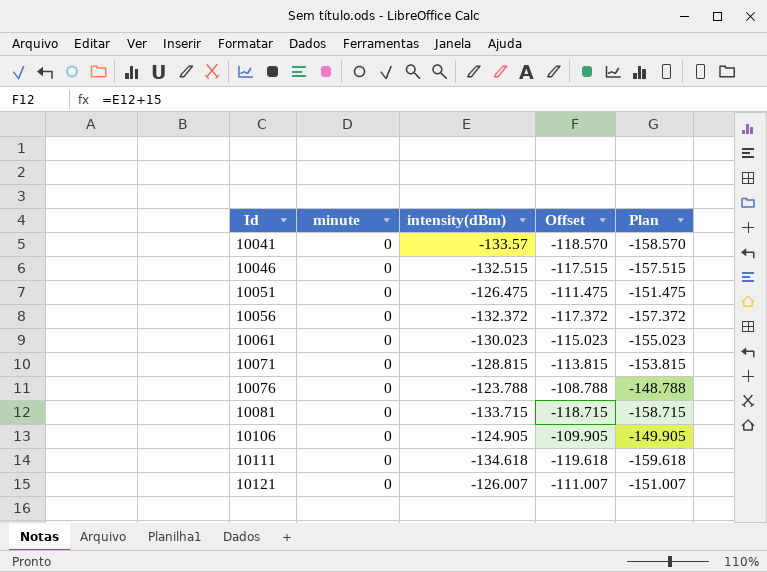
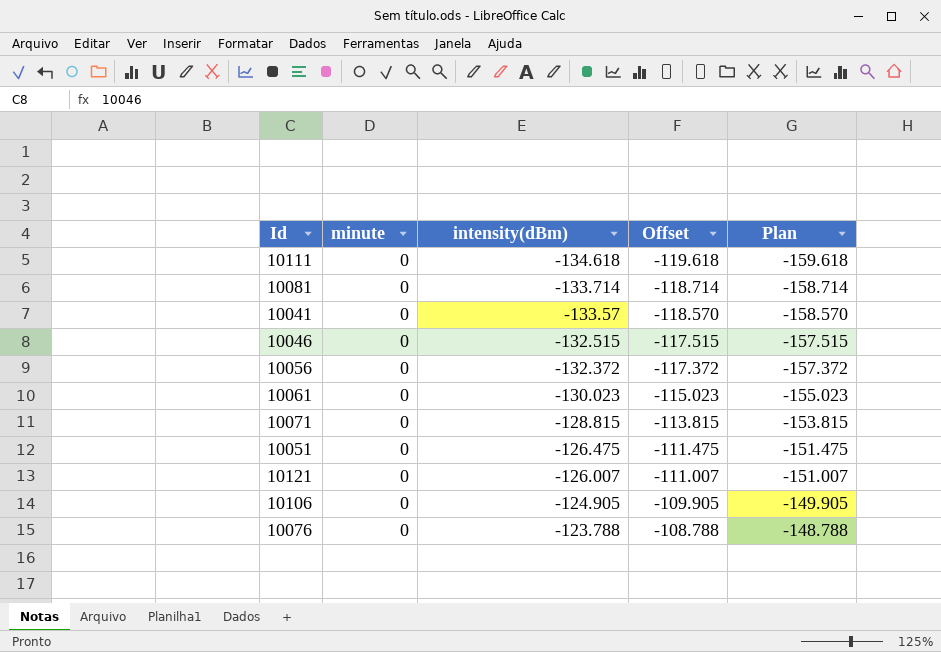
row order: Id ascending -> intensity(dBm) ascending
10081 | intensity(dBm): -133.715 -> -133.714
10081 | Offset: -118.715 -> -118.714
10081 | Plan: -158.715 -> -158.714

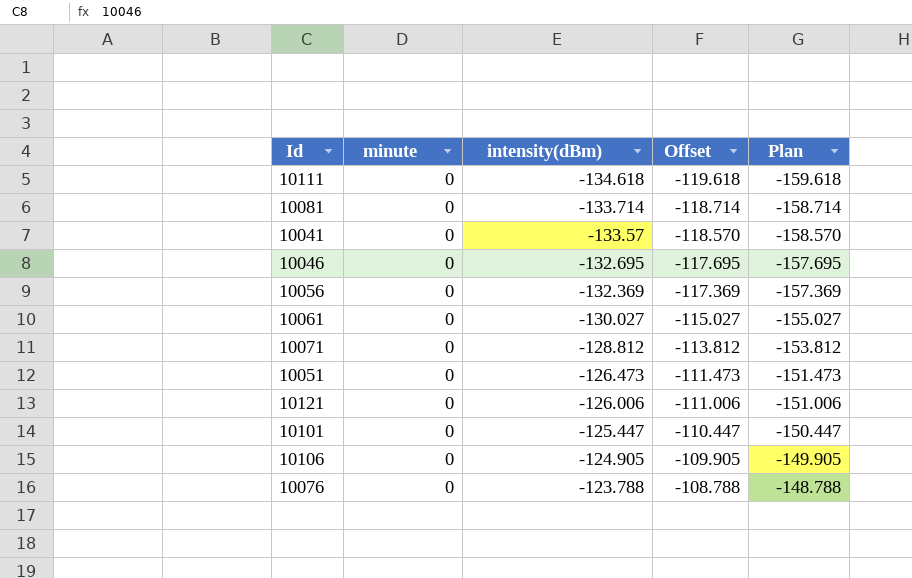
10046 | intensity(dBm): -132.515 -> -132.695
10046 | Offset: -117.515 -> -117.695
10046 | Plan: -157.515 -> -157.695
10056 | intensity(dBm): -132.372 -> -132.369
10056 | Offset: -117.372 -> -117.369
10056 | Plan: -157.372 -> -157.369
10061 | intensity(dBm): -130.023 -> -130.027
10061 | Offset: -115.023 -> -115.027
10061 | Plan: -155.023 -> -155.027
10071 | intensity(dBm): -128.815 -> -128.812
10071 | Offset: -113.815 -> -113.812
10071 | Plan: -153.815 -> -153.812
10051 | intensity(dBm): -126.475 -> -126.473
10051 | Offset: -111.475 -> -111.473
10051 | Plan: -151.475 -> -151.473
10121 | intensity(dBm): -126.007 -> -126.006
10121 | Offset: -111.007 -> -111.006
10121 | Plan: -151.007 -> -151.006
row 10101: none -> 0 | -125.447 | -110.447 | -150.447

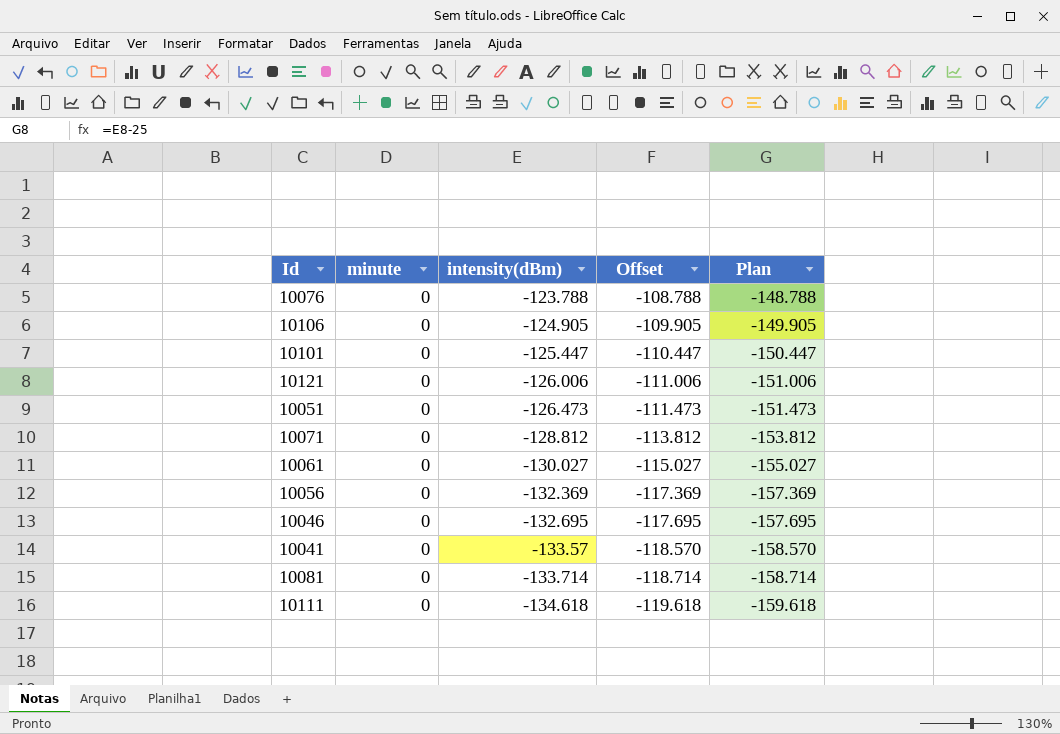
row order: intensity(dBm) ascending -> intensity(dBm) descending

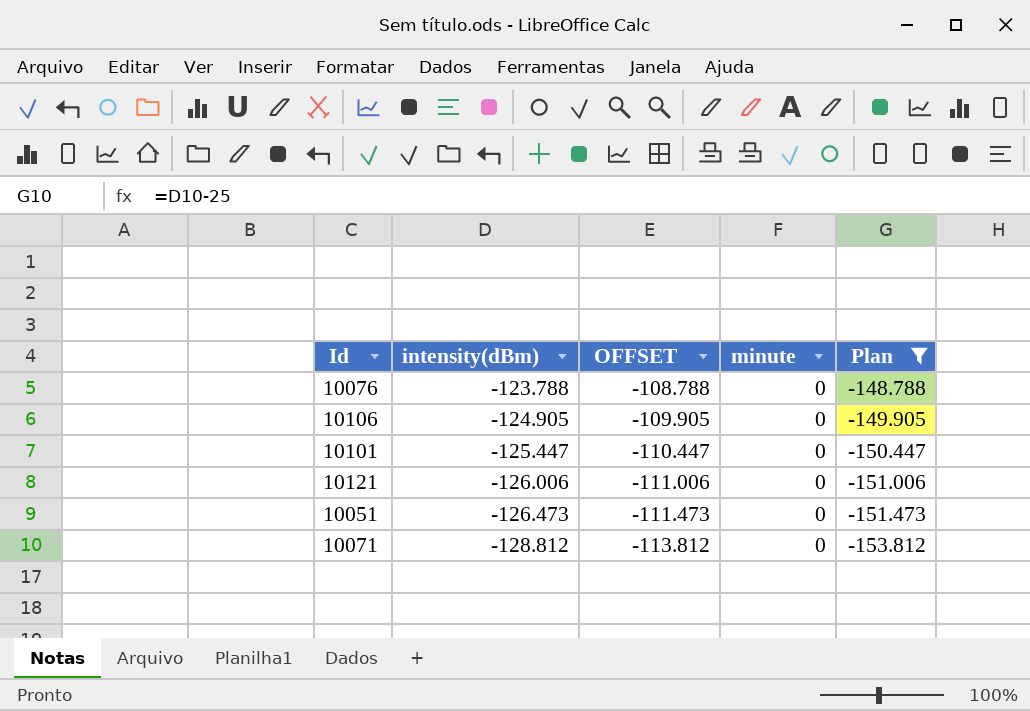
filter: none -> Plan >= -153.812
column name: Offset -> OFFSET
column minute | position: 2 -> 4

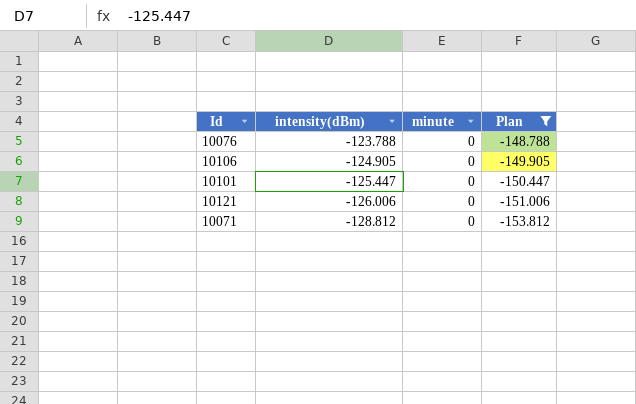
column OFFSET | formula: [intensity(dBm)] + 15 -> none
row 10051: -126.473 | -111.473 | 0 | -151.473 -> none

